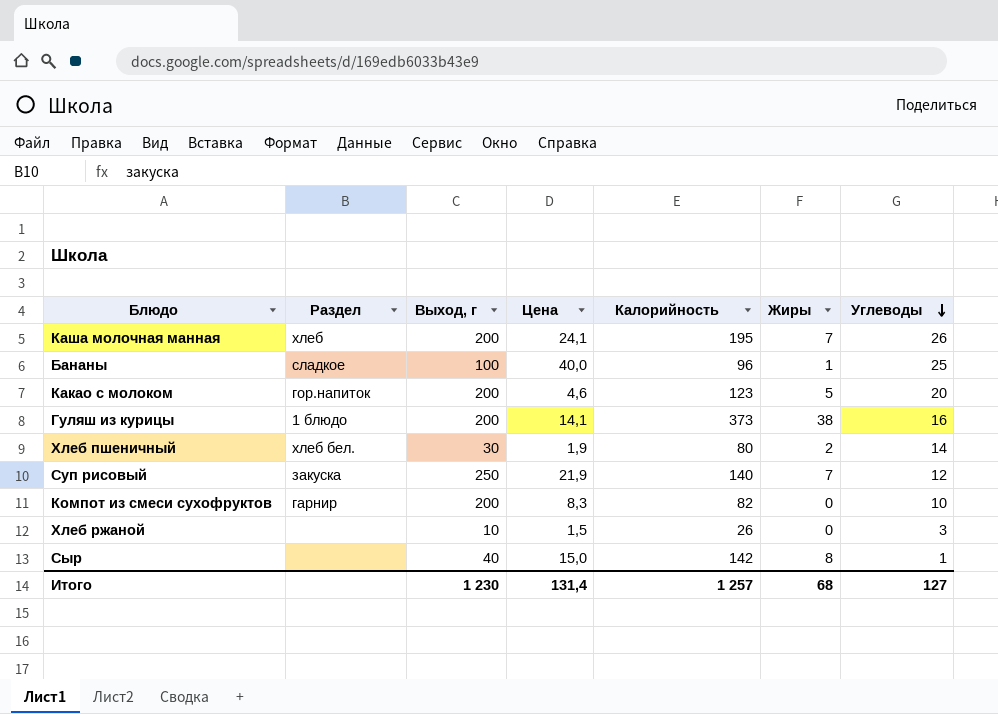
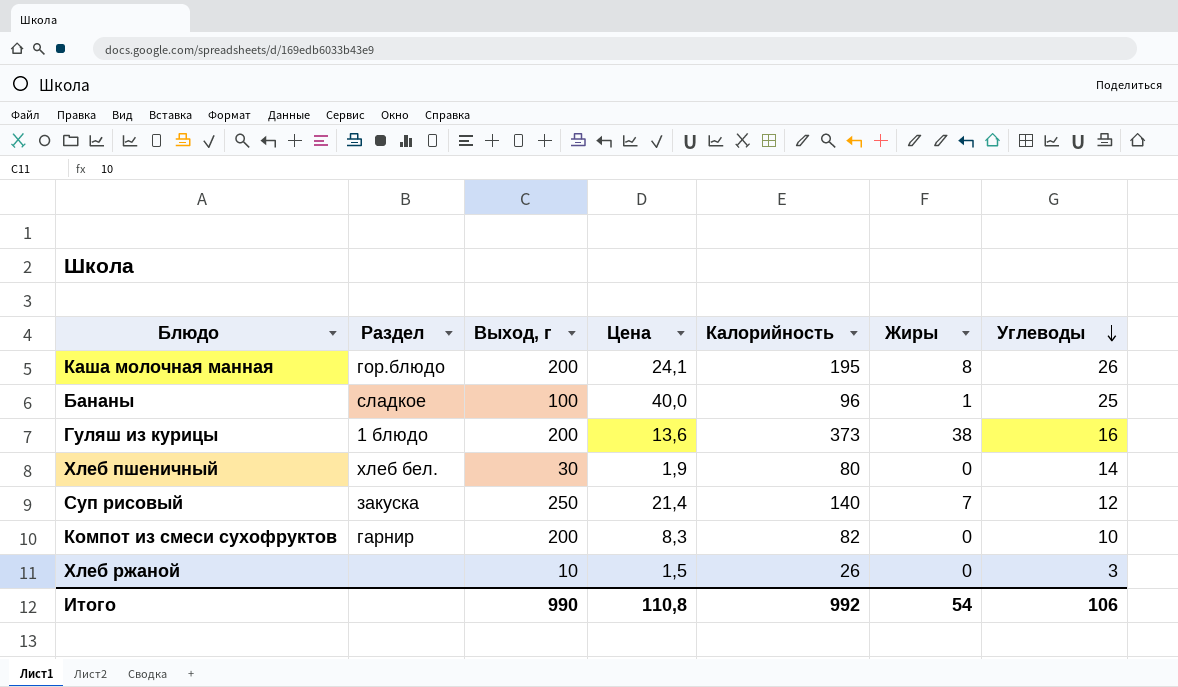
row Какао с молоком: гор.напиток | 200 | 4,6 | 123 | 5 | 20 -> none
row Сыр: none | 40 | 15,0 | 142 | 8 | 1 -> none
Каша молочная манная | Раздел: хлеб -> гор.блюдо
Каша молочная манная | Жиры: 7 -> 8
Гуляш из курицы | Цена: 14,1 -> 13,6
Хлеб пшеничный | Жиры: 2 -> 0
Суп рисовый | Цена: 21,9 -> 21,4
Итого | Выход, г: 1 230 -> 990
Итого | Цена: 131,4 -> 110,8
Итого | Калорийность: 1 257 -> 992
Итого | Жиры: 68 -> 54
Итого | Углеводы: 127 -> 106

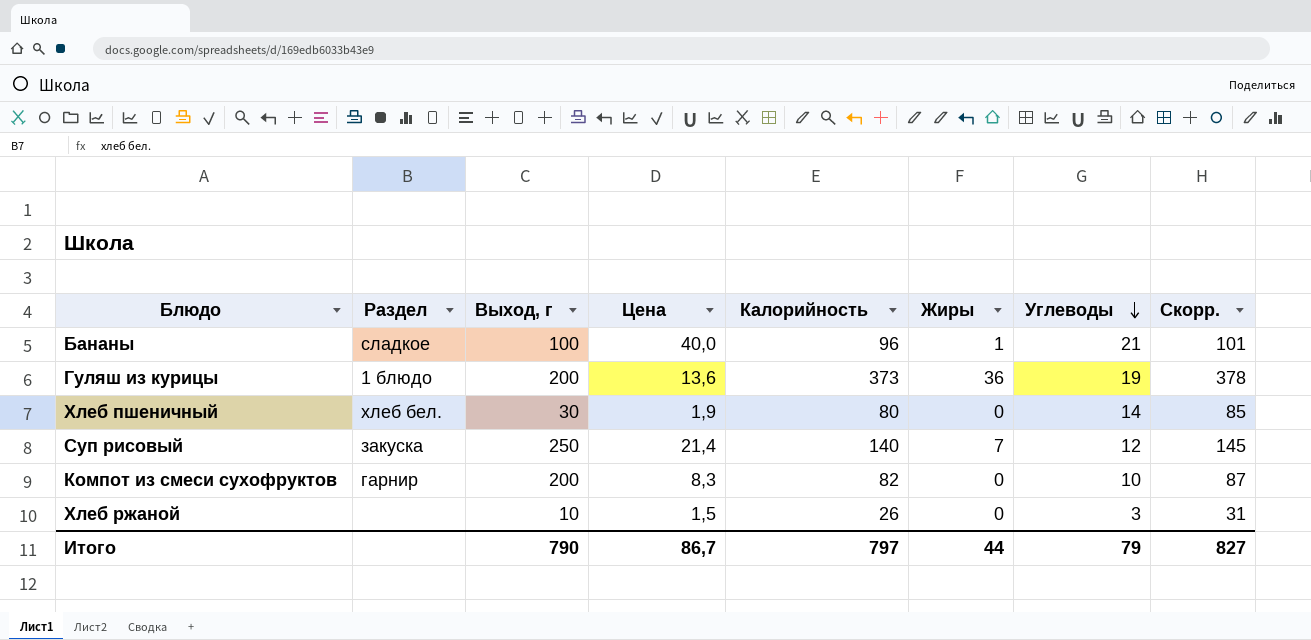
column Скорр. | formula: none -> [Калорийность] + 5
row Каша молочная манная: гор.блюдо | 200 | 24,1 | 195 | 8 | 26 -> none
Бананы | Углеводы: 25 -> 21
Гуляш из курицы | Жиры: 38 -> 36
Гуляш из курицы | Углеводы: 16 -> 19
Итого | Выход, г: 990 -> 790
Итого | Цена: 110,8 -> 86,7
Итого | Калорийность: 992 -> 797
Итого | Жиры: 54 -> 44
Итого | Углеводы: 106 -> 79

